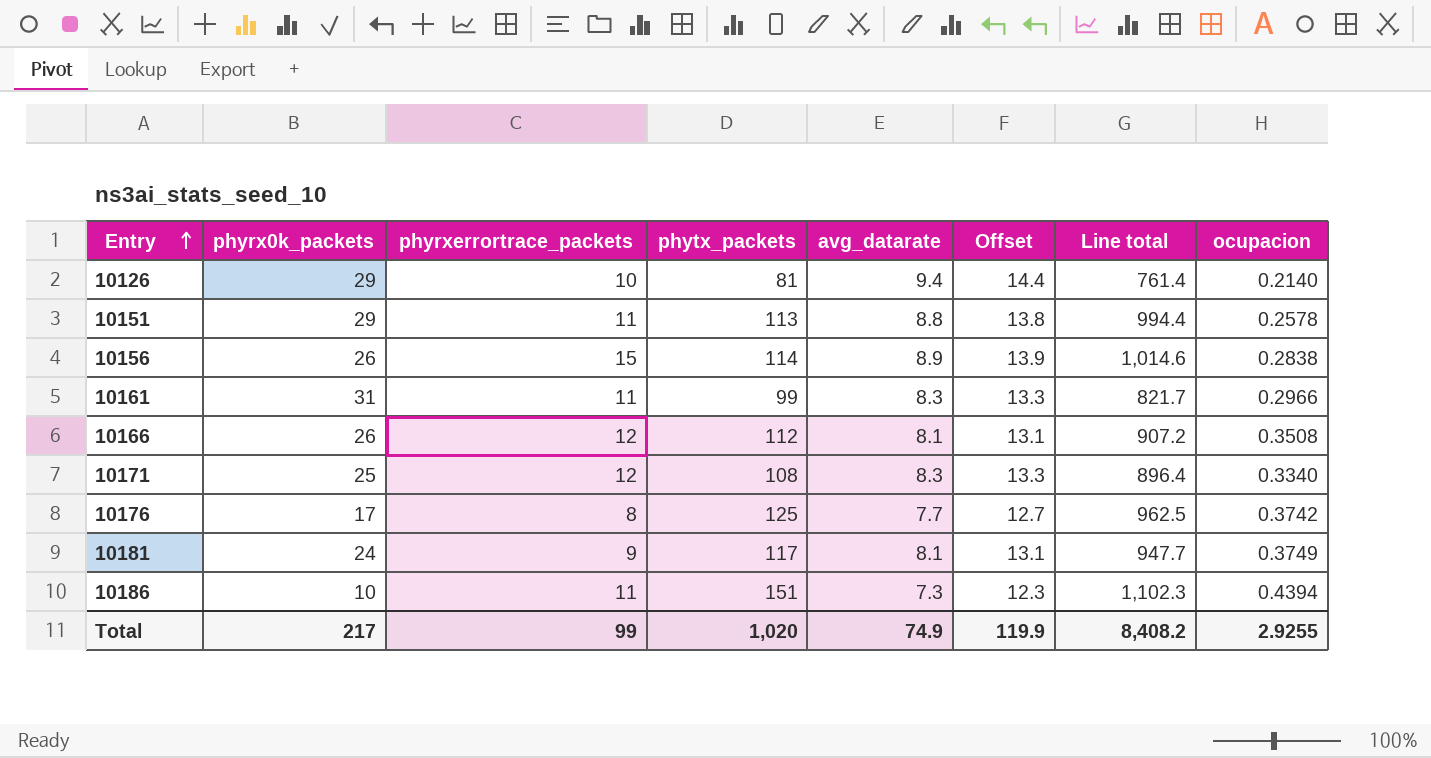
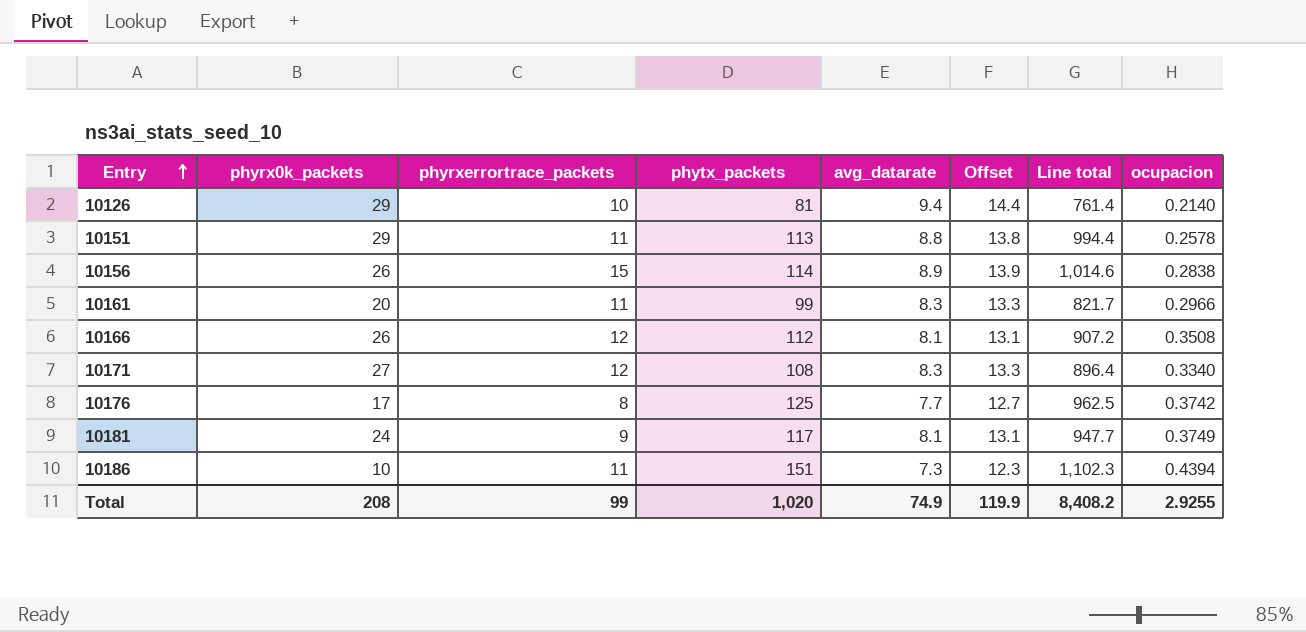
10161 | phyrx0k_packets: 31 -> 20
10171 | phyrx0k_packets: 25 -> 27
Total | phyrx0k_packets: 217 -> 208

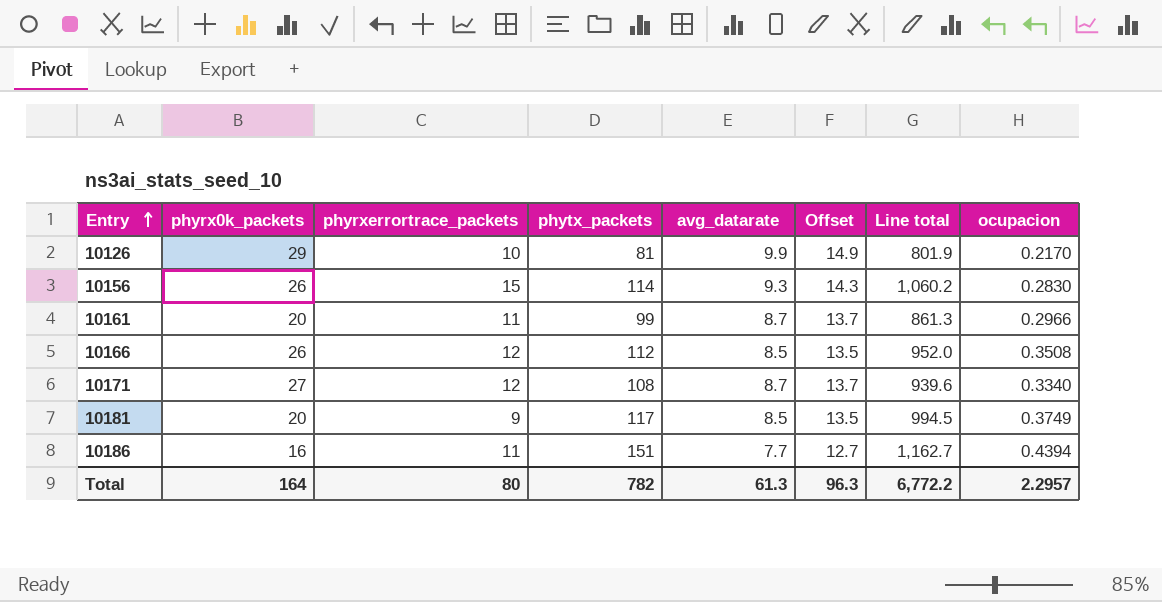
row 10151: 29 | 11 | 113 | 8.8 | 13.8 | 994.4 | 0.2578 -> none
row 10176: 17 | 8 | 125 | 7.7 | 12.7 | 962.5 | 0.3742 -> none
10126 | avg_datarate: 9.4 -> 9.9
10126 | Offset: 14.4 -> 14.9
10126 | Line total: 761.4 -> 801.9
10126 | ocupacion: 0.2140 -> 0.2170
10156 | avg_datarate: 8.9 -> 9.3
10156 | Offset: 13.9 -> 14.3
10156 | Line total: 1,014.6 -> 1,060.2
10156 | ocupacion: 0.2838 -> 0.2830
10161 | avg_datarate: 8.3 -> 8.7
10161 | Offset: 13.3 -> 13.7
10161 | Line total: 821.7 -> 861.3
10166 | avg_datarate: 8.1 -> 8.5
10166 | Offset: 13.1 -> 13.5
10166 | Line total: 907.2 -> 952.0
10171 | avg_datarate: 8.3 -> 8.7
10171 | Offset: 13.3 -> 13.7
10171 | Line total: 896.4 -> 939.6
10181 | phyrx0k_packets: 24 -> 20
10181 | avg_datarate: 8.1 -> 8.5
10181 | Offset: 13.1 -> 13.5
10181 | Line total: 947.7 -> 994.5
10186 | phyrx0k_packets: 10 -> 16
10186 | avg_datarate: 7.3 -> 7.7
10186 | Offset: 12.3 -> 12.7
10186 | Line total: 1,102.3 -> 1,162.7
Total | phyrx0k_packets: 208 -> 164
Total | phyrxerrortrace_packets: 99 -> 80
Total | phytx_packets: 1,020 -> 782
Total | avg_datarate: 74.9 -> 61.3
Total | Offset: 119.9 -> 96.3
Total | Line total: 8,408.2 -> 6,772.2
Total | ocupacion: 2.9255 -> 2.2957

